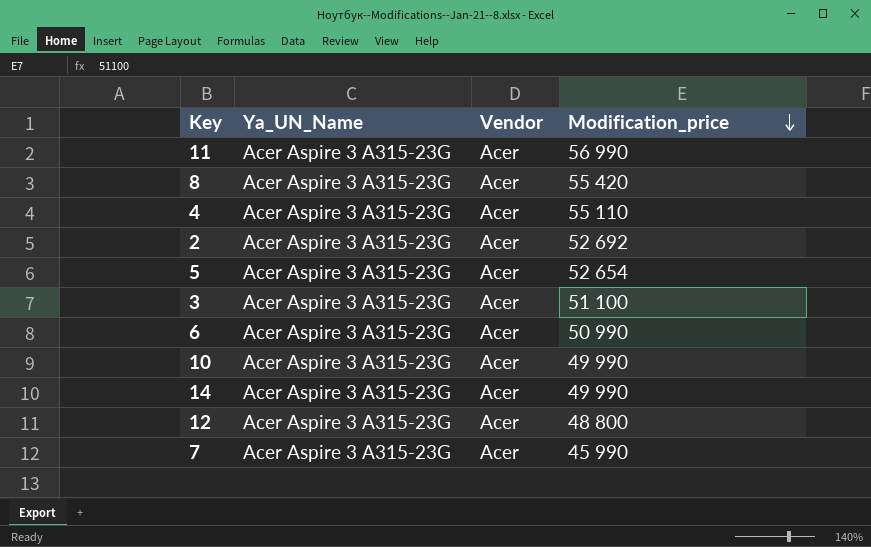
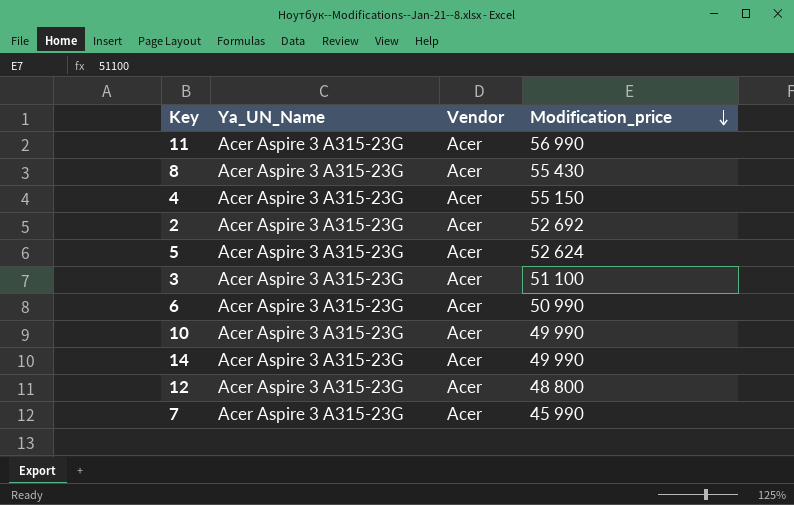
8 | Modification_price: 55 420 -> 55 430
4 | Modification_price: 55 110 -> 55 150
5 | Modification_price: 52 654 -> 52 624

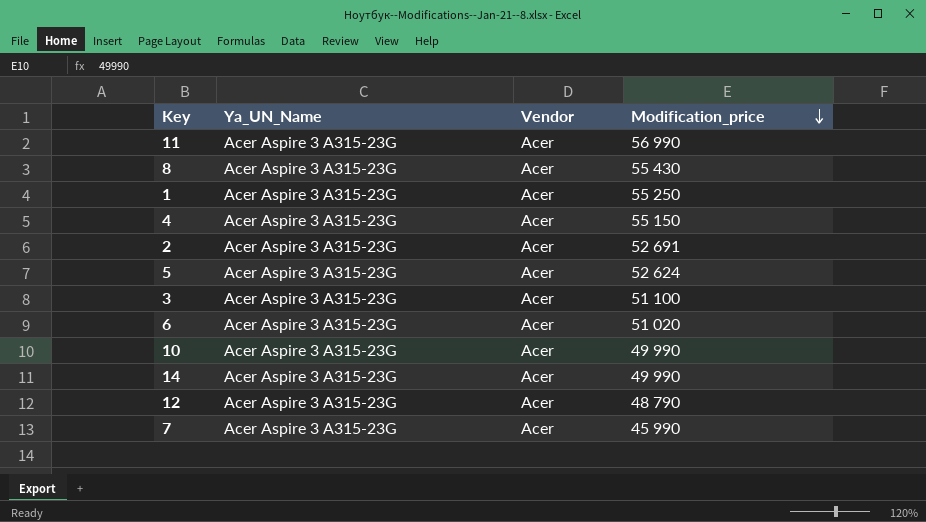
row 1: none -> Acer Aspire 3 A315-23G | Acer | 55 250
2 | Modification_price: 52 692 -> 52 691
6 | Modification_price: 50 990 -> 51 020
12 | Modification_price: 48 800 -> 48 790

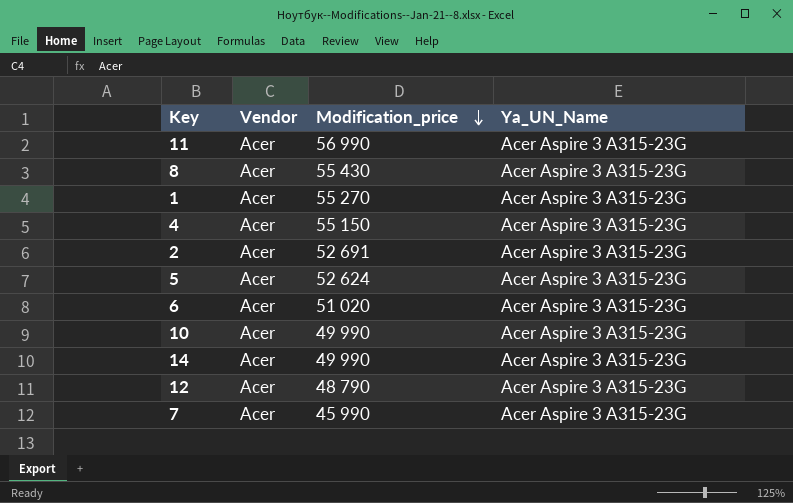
column Ya_UN_Name | position: 2 -> 4
row 3: Acer Aspire 3 A315-23G | Acer | 51 100 -> none
1 | Modification_price: 55 250 -> 55 270

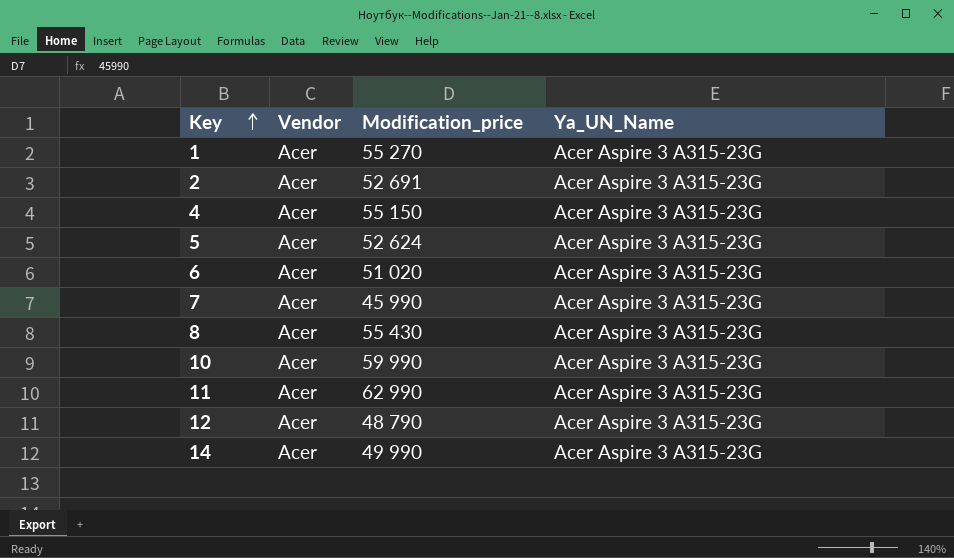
row order: Modification_price descending -> Key ascending
10 | Modification_price: 49 990 -> 59 990
11 | Modification_price: 56 990 -> 62 990

